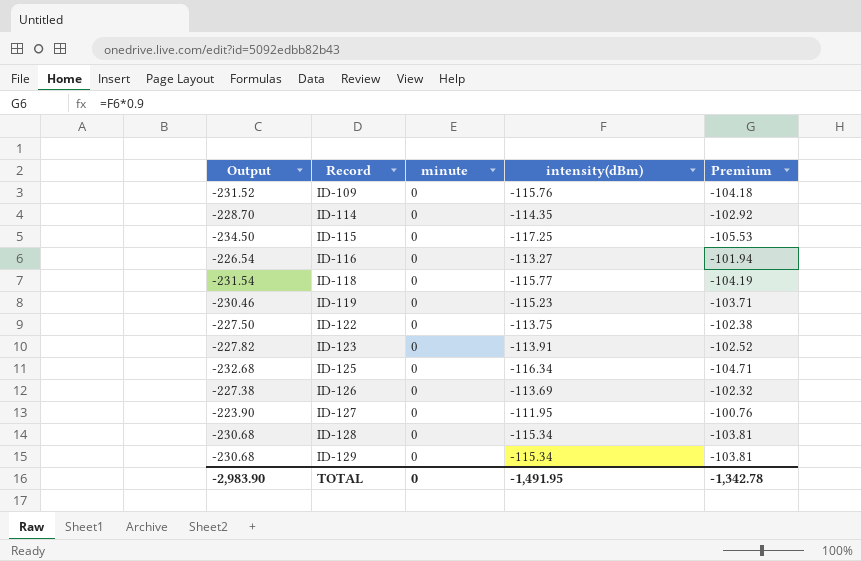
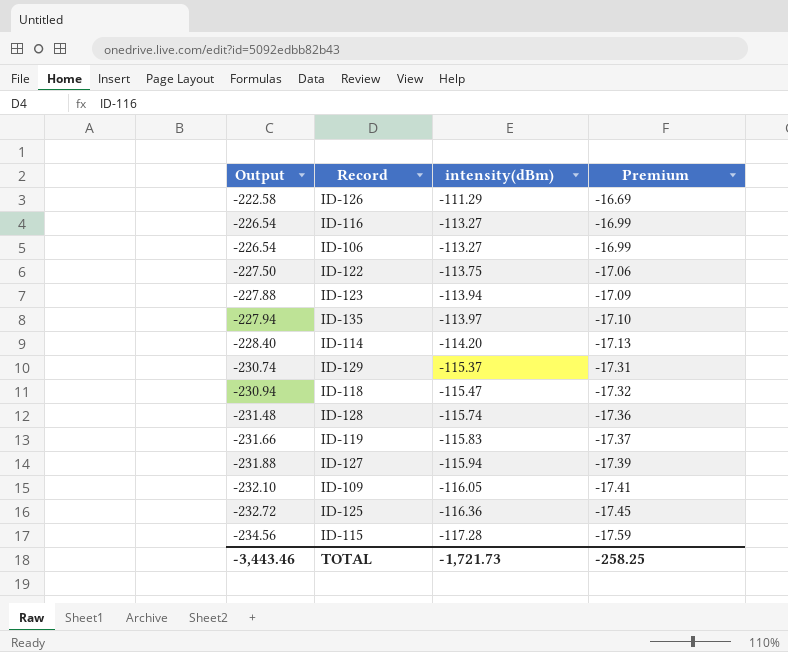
row order: Record ascending -> Output descending
column minute | position: 3 -> none
column Premium | formula: [intensity(dBm)] * 0.9 -> [intensity(dBm)] * 0.15
ID-126 | Output: -227.38 -> -222.58
ID-126 | intensity(dBm): -113.69 -> -111.29
row ID-106: none -> -226.54 | -113.27 | -16.99
ID-123 | Output: -227.82 -> -227.88
ID-123 | intensity(dBm): -113.91 -> -113.94
row ID-135: none -> -227.94 | -113.97 | -17.10
ID-114 | Output: -228.70 -> -228.40
ID-114 | intensity(dBm): -114.35 -> -114.20
ID-129 | Output: -230.68 -> -230.74
ID-129 | intensity(dBm): -115.34 -> -115.37
ID-118 | Output: -231.54 -> -230.94
ID-118 | intensity(dBm): -115.77 -> -115.47
ID-128 | Output: -230.68 -> -231.48
ID-128 | intensity(dBm): -115.34 -> -115.74
ID-119 | Output: -230.46 -> -231.66
ID-119 | intensity(dBm): -115.23 -> -115.83
ID-127 | Output: -223.90 -> -231.88
ID-127 | intensity(dBm): -111.95 -> -115.94
ID-109 | Output: -231.52 -> -232.10
ID-109 | intensity(dBm): -115.76 -> -116.05
ID-125 | Output: -232.68 -> -232.72
ID-125 | intensity(dBm): -116.34 -> -116.36
ID-115 | Output: -234.50 -> -234.56
ID-115 | intensity(dBm): -117.25 -> -117.28
TOTAL | Output: -2,983.90 -> -3,443.46
TOTAL | intensity(dBm): -1,491.95 -> -1,721.73
TOTAL | Premium: -1,342.78 -> -258.25

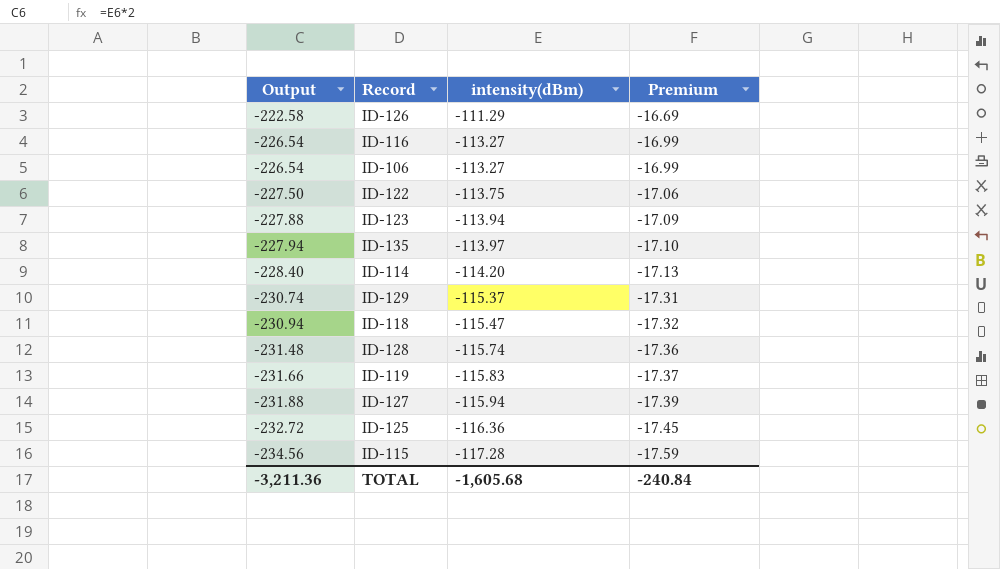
row ID-109: -232.10 | -116.05 | -17.41 -> none
TOTAL | Output: -3,443.46 -> -3,211.36
TOTAL | intensity(dBm): -1,721.73 -> -1,605.68
TOTAL | Premium: -258.25 -> -240.84

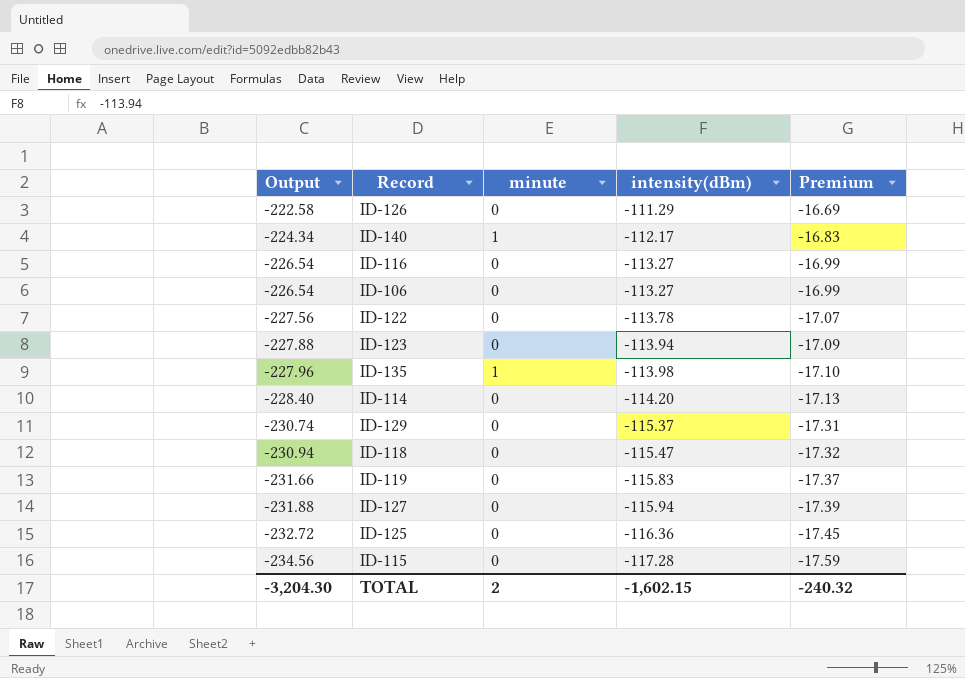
column minute | position: none -> 3
row ID-128: -231.48 | -115.74 | -17.36 -> none
row ID-140: none -> -224.34 | 1 | -112.17 | -16.83
ID-122 | Output: -227.50 -> -227.56
ID-122 | intensity(dBm): -113.75 -> -113.78
ID-122 | Premium: -17.06 -> -17.07
ID-135 | Output: -227.94 -> -227.96
ID-135 | intensity(dBm): -113.97 -> -113.98
TOTAL | Output: -3,211.36 -> -3,204.30
TOTAL | intensity(dBm): -1,605.68 -> -1,602.15
TOTAL | Premium: -240.84 -> -240.32

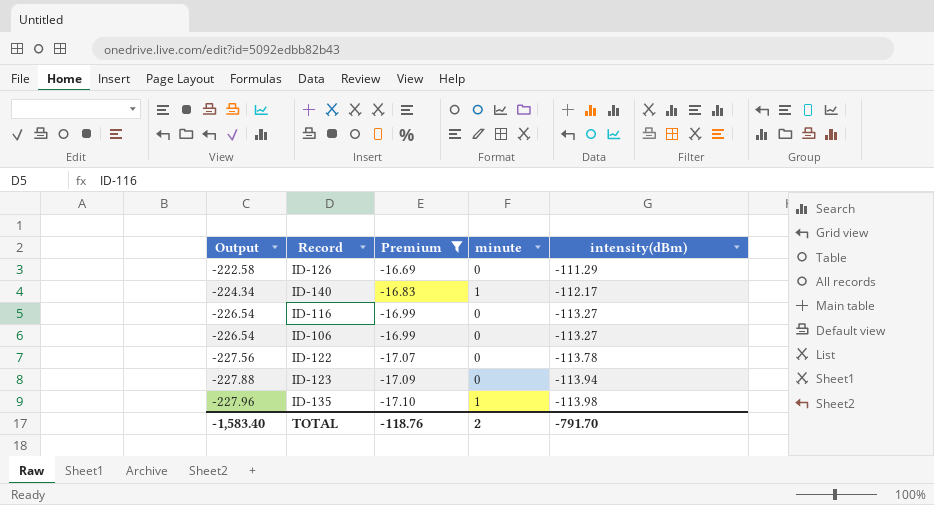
filter: none -> Premium >= -17.10
column Premium | position: 5 -> 3
TOTAL | Output: -3,204.30 -> -1,583.40
TOTAL | Premium: -240.32 -> -118.76
TOTAL | intensity(dBm): -1,602.15 -> -791.70

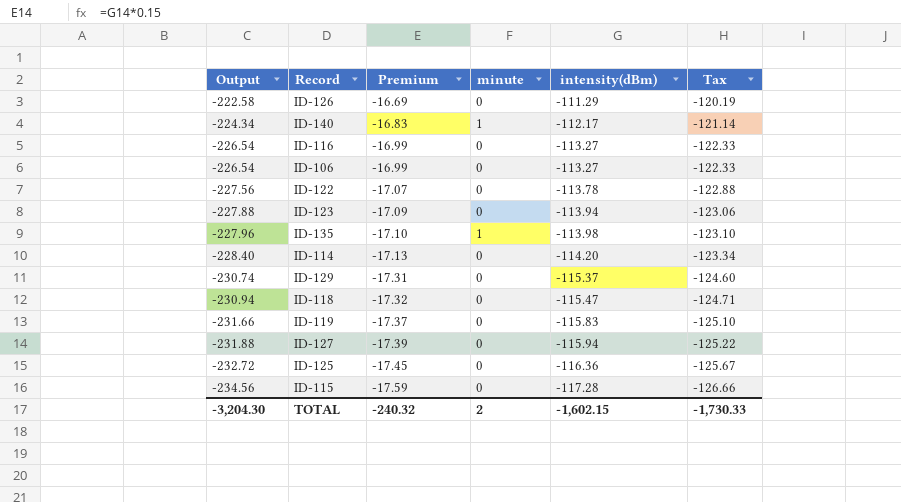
filter: Premium >= -17.10 -> none
column Tax | formula: none -> [intensity(dBm)] * 1.08
TOTAL | Output: -1,583.40 -> -3,204.30
TOTAL | Premium: -118.76 -> -240.32
TOTAL | intensity(dBm): -791.70 -> -1,602.15

